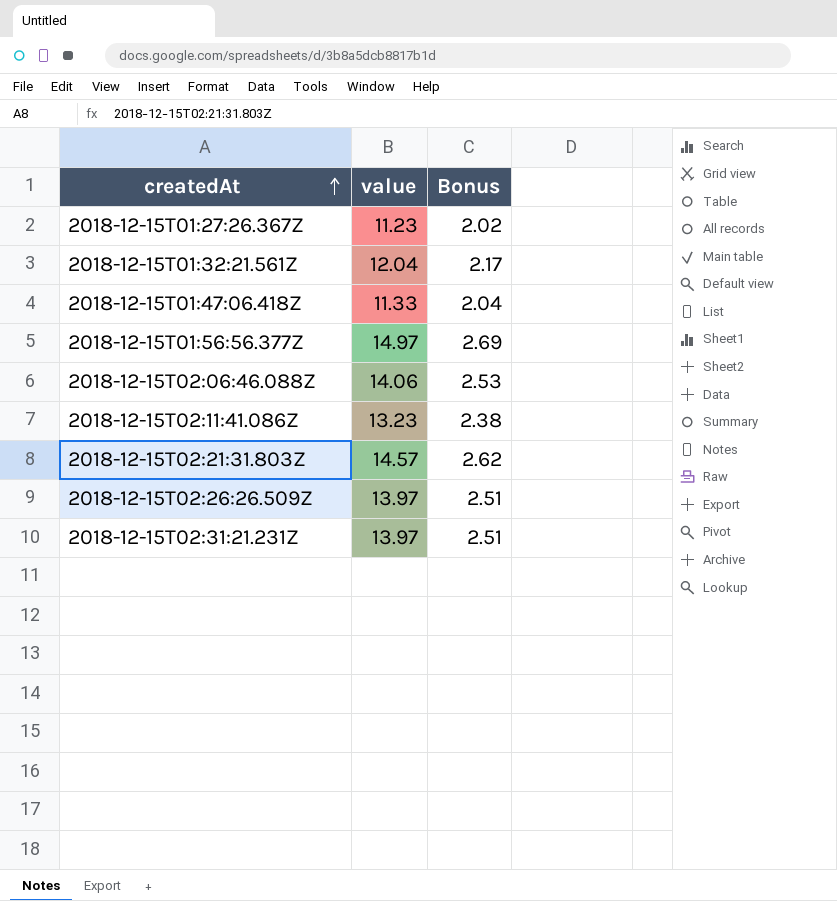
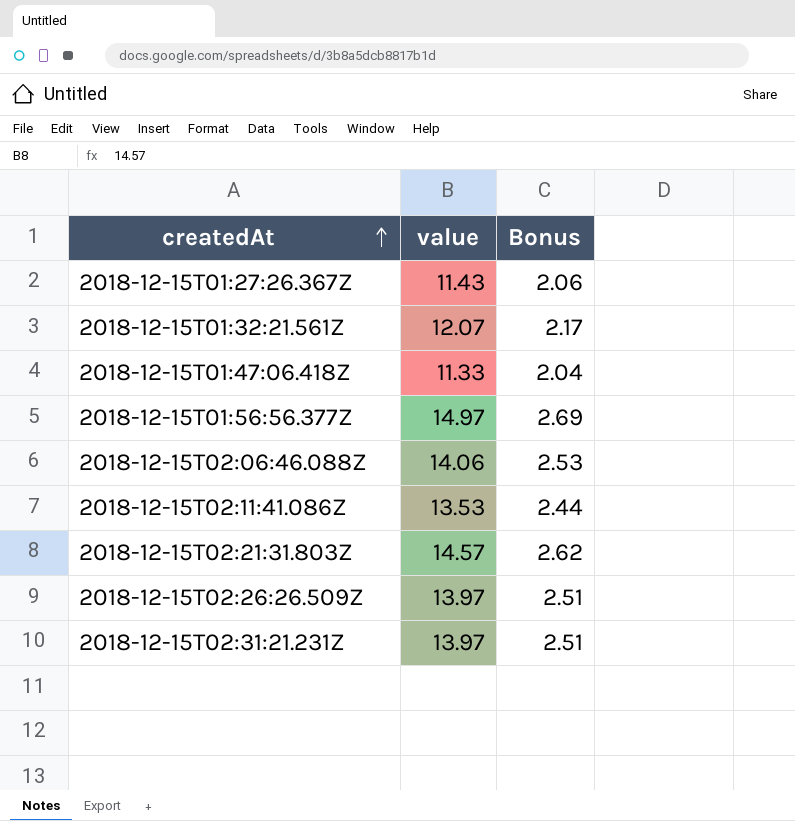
2018-12-15T01:27:26.367Z | value: 11.23 -> 11.43
2018-12-15T01:27:26.367Z | Bonus: 2.02 -> 2.06
2018-12-15T01:32:21.561Z | value: 12.04 -> 12.07
2018-12-15T02:11:41.086Z | value: 13.23 -> 13.53
2018-12-15T02:11:41.086Z | Bonus: 2.38 -> 2.44

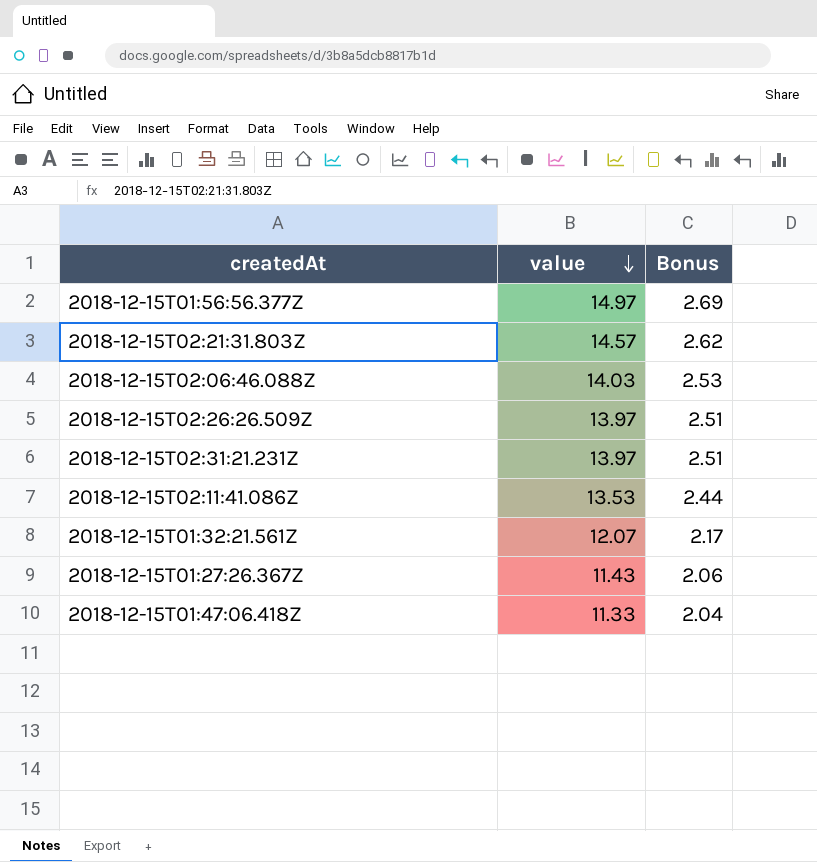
row order: createdAt ascending -> value descending
2018-12-15T02:06:46.088Z | value: 14.06 -> 14.03

